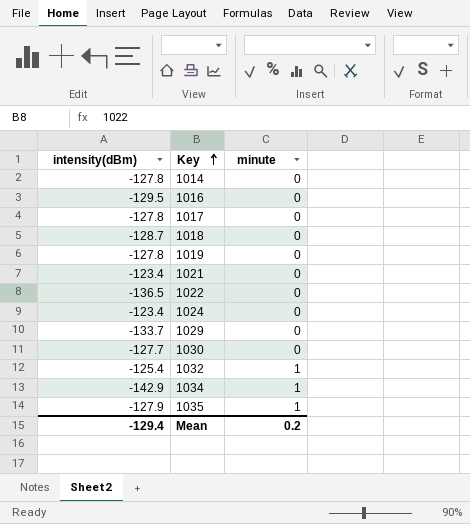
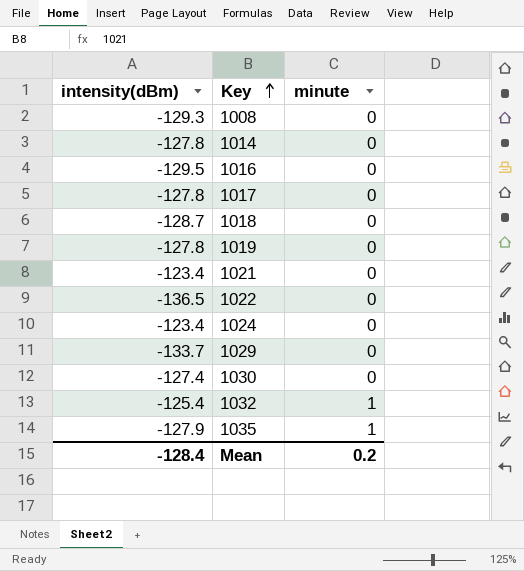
row 1034: -142.9 | 1 -> none
row 1008: none -> -129.3 | 0
1030 | intensity(dBm): -127.7 -> -127.4
Mean | intensity(dBm): -129.4 -> -128.4

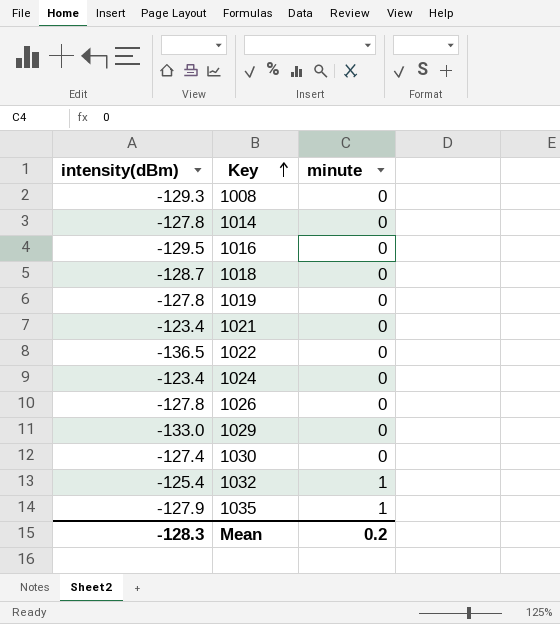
row 1017: -127.8 | 0 -> none
row 1026: none -> -127.8 | 0
1029 | intensity(dBm): -133.7 -> -133.0
Mean | intensity(dBm): -128.4 -> -128.3

